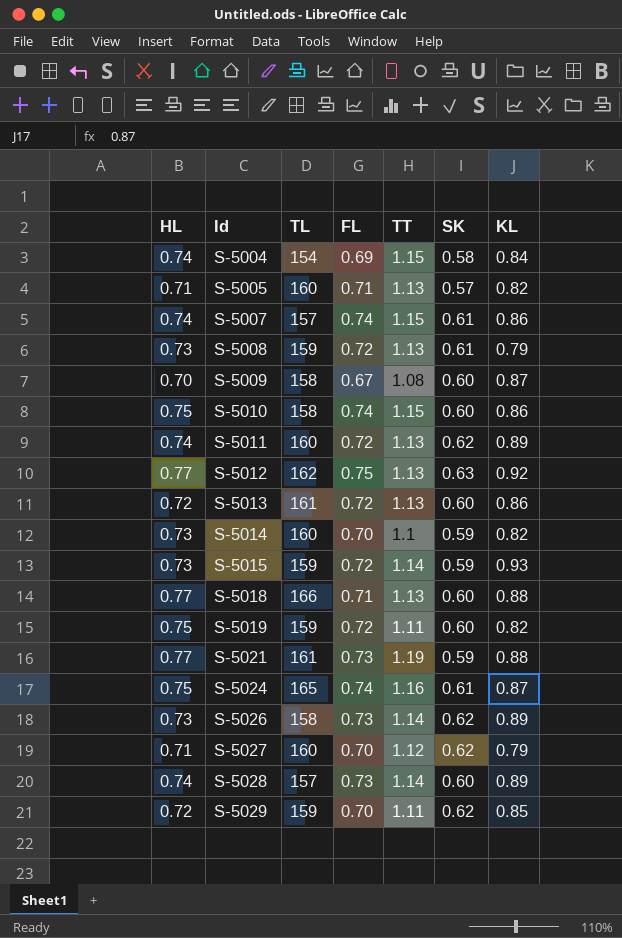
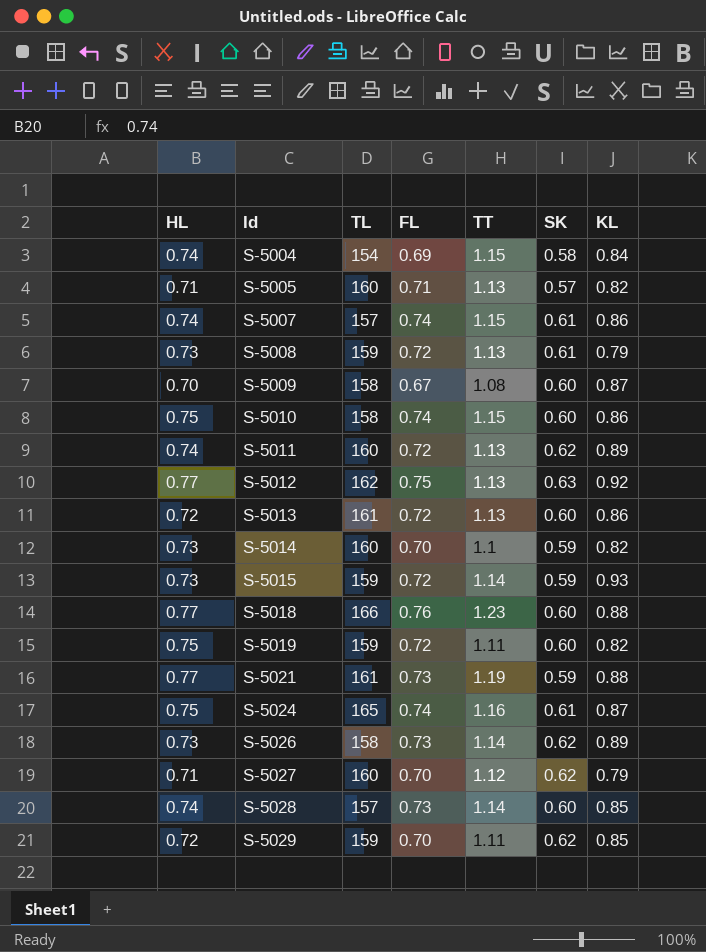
S-5018 | FL: 0.71 -> 0.76
S-5018 | TT: 1.13 -> 1.23
S-5028 | KL: 0.89 -> 0.85

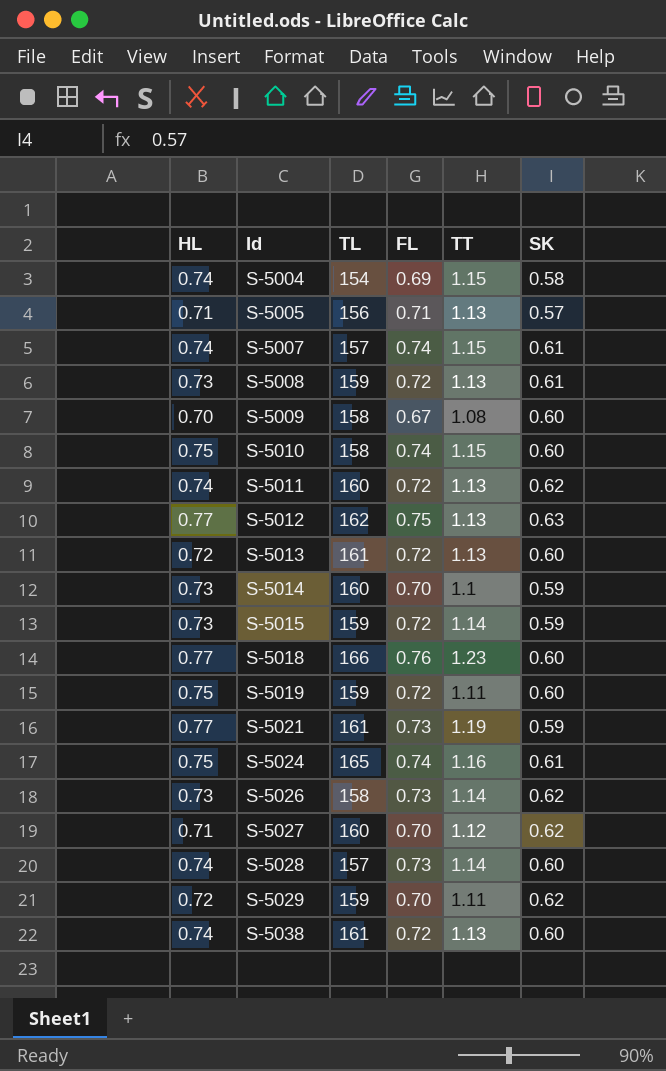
column KL | position: 7 -> none
S-5005 | TL: 160 -> 156
row S-5038: none -> 0.74 | 161 | 0.72 | 1.13 | 0.60

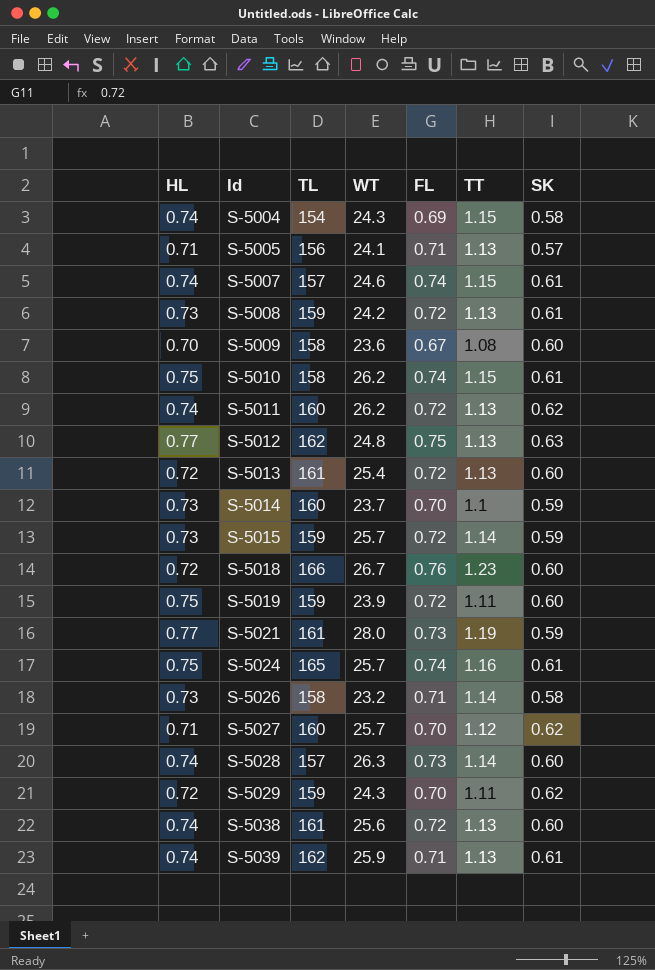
column WT | position: none -> 4
S-5010 | SK: 0.60 -> 0.61
S-5018 | HL: 0.77 -> 0.72
S-5026 | FL: 0.73 -> 0.71
S-5026 | SK: 0.62 -> 0.58
row S-5039: none -> 0.74 | 162 | 25.9 | 0.71 | 1.13 | 0.61

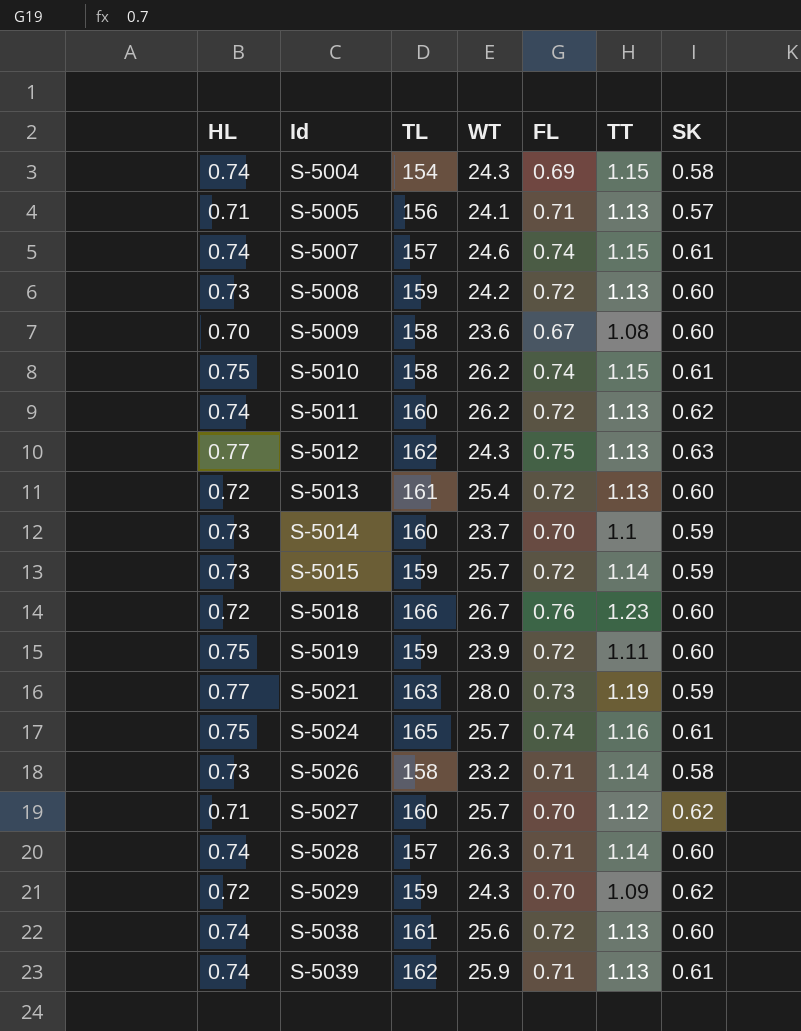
S-5008 | SK: 0.61 -> 0.60
S-5012 | WT: 24.8 -> 24.3
S-5021 | TL: 161 -> 163
S-5028 | FL: 0.73 -> 0.71
S-5029 | TT: 1.11 -> 1.09

